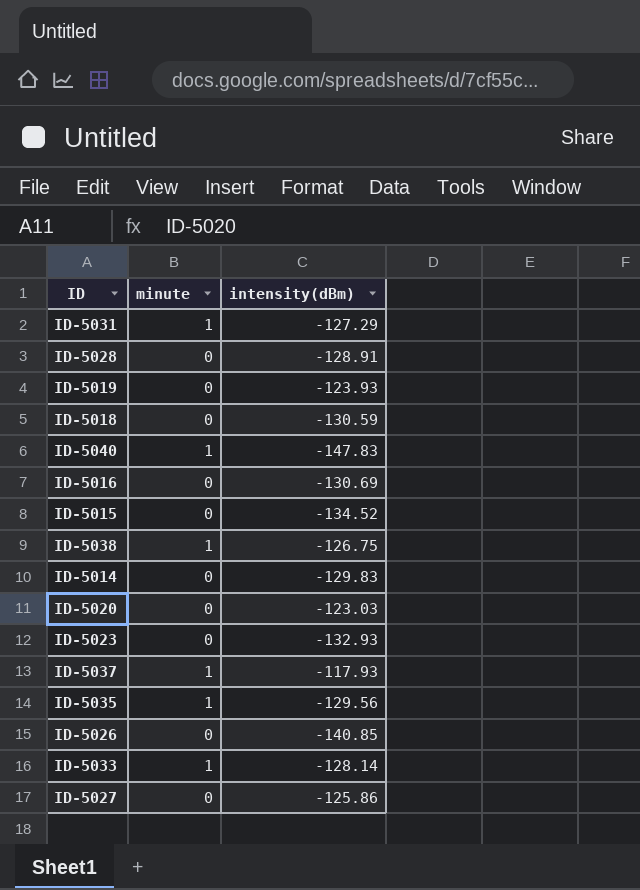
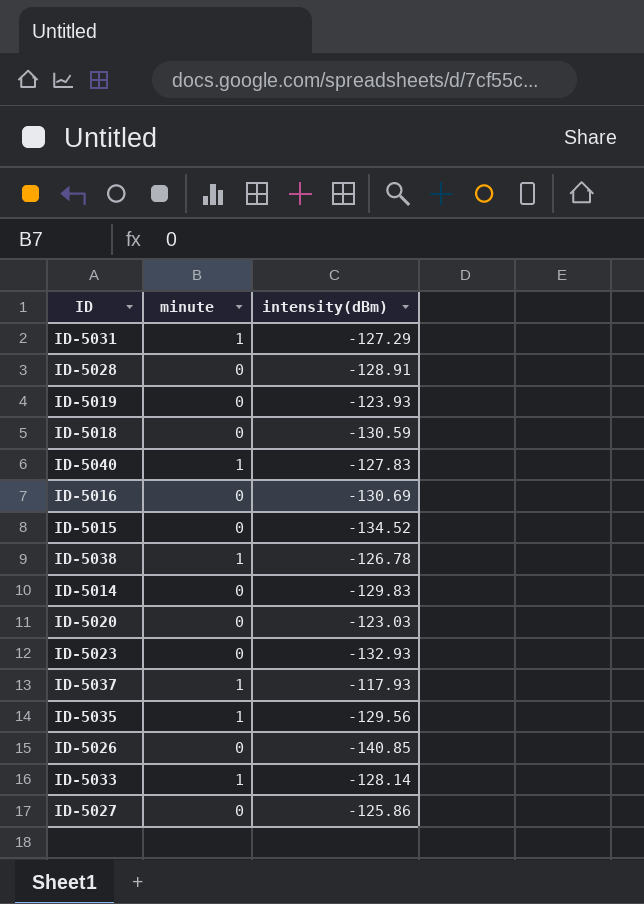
ID-5040 | intensity(dBm): -147.83 -> -127.83
ID-5038 | intensity(dBm): -126.75 -> -126.78

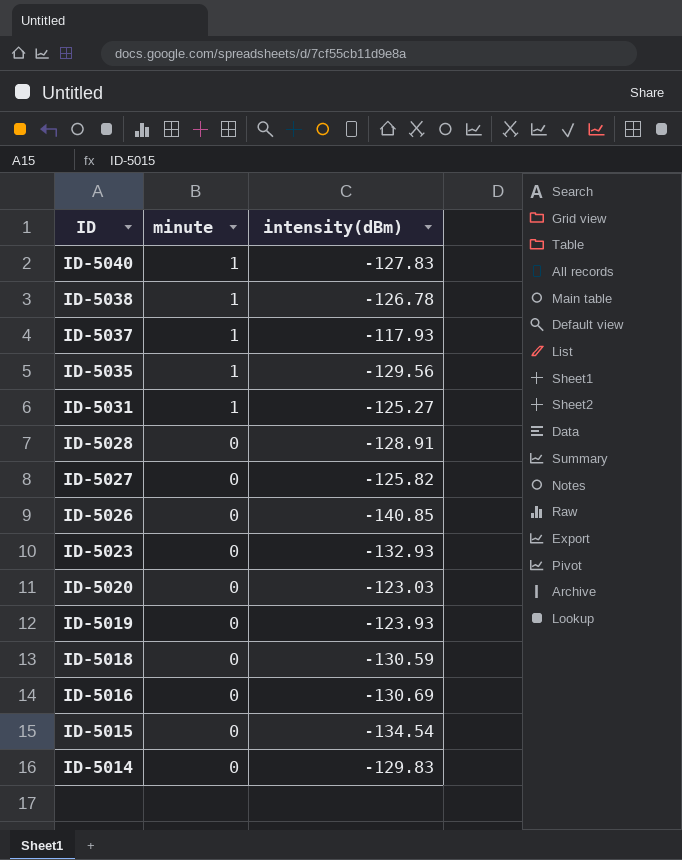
row order: none -> ID descending
row ID-5033: 1 | -128.14 -> none
ID-5031 | intensity(dBm): -127.29 -> -125.27
ID-5027 | intensity(dBm): -125.86 -> -125.82
ID-5015 | intensity(dBm): -134.52 -> -134.54

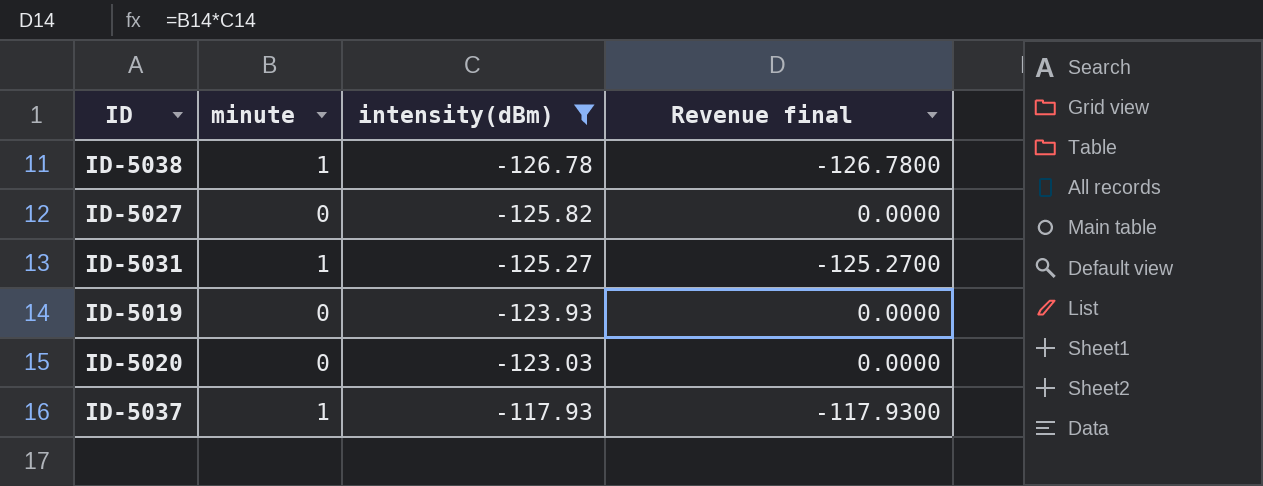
filter: none -> intensity(dBm) >= -126.78
row order: ID descending -> intensity(dBm) ascending
column Revenue final | formula: none -> [minute] * [intensity(dBm)]

